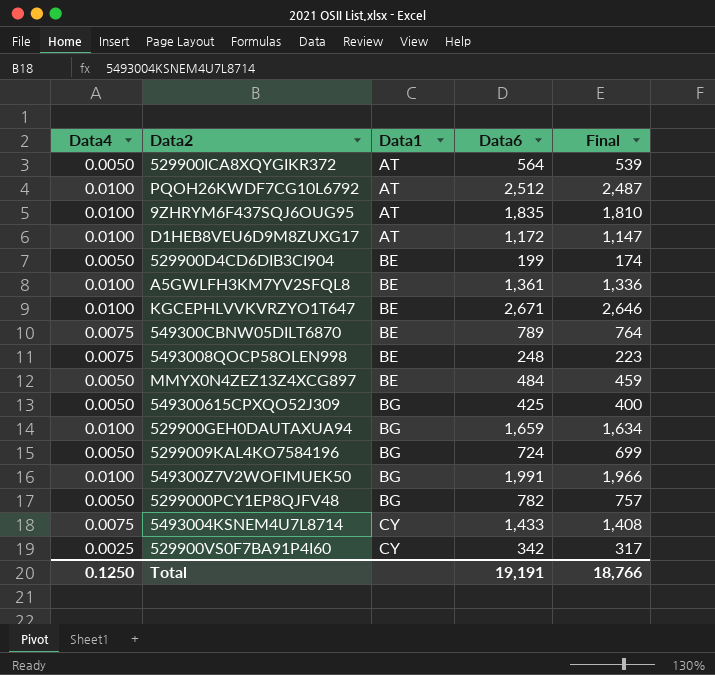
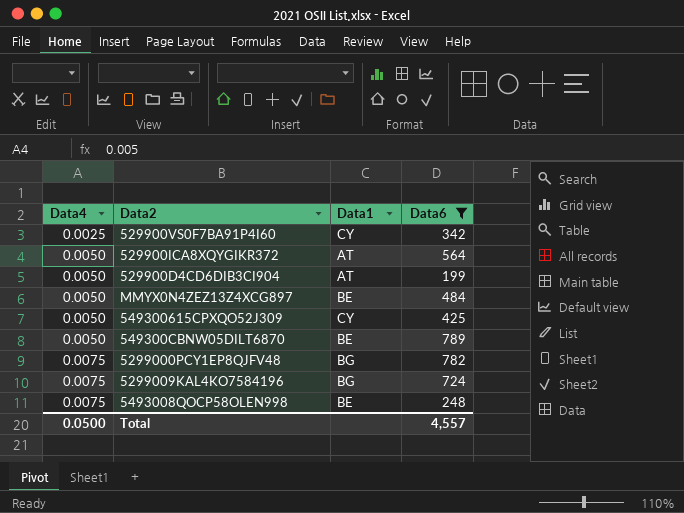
filter: none -> Data6 <= 789
row order: Data1 ascending -> Data4 ascending
column Final | formula: [Data6] - 25 -> none
529900D4CD6DIB3CI904 | Data1: BE -> AT
549300615CPXQO52J309 | Data1: BG -> CY
549300CBNW05DILT6870 | Data4: 0.0075 -> 0.0050
5299000PCY1EP8QJFV48 | Data4: 0.0050 -> 0.0075
5299009KAL4KO7584196 | Data4: 0.0050 -> 0.0075
Total | Data4: 0.1250 -> 0.0500
Total | Data6: 19,191 -> 4,557

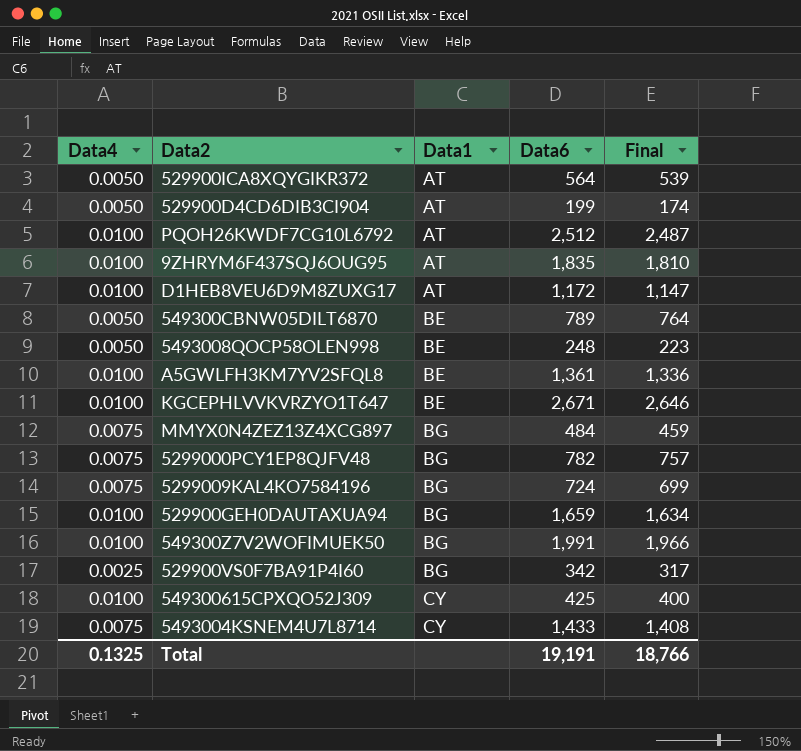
filter: Data6 <= 789 -> none
row order: Data4 ascending -> Data1 ascending
column Final | formula: none -> [Data6] - 25
5493008QOCP58OLEN998 | Data4: 0.0075 -> 0.0050
MMYX0N4ZEZ13Z4XCG897 | Data4: 0.0050 -> 0.0075
MMYX0N4ZEZ13Z4XCG897 | Data1: BE -> BG
529900VS0F7BA91P4I60 | Data1: CY -> BG
549300615CPXQO52J309 | Data4: 0.0050 -> 0.0100
Total | Data4: 0.0500 -> 0.1325
Total | Data6: 4,557 -> 19,191

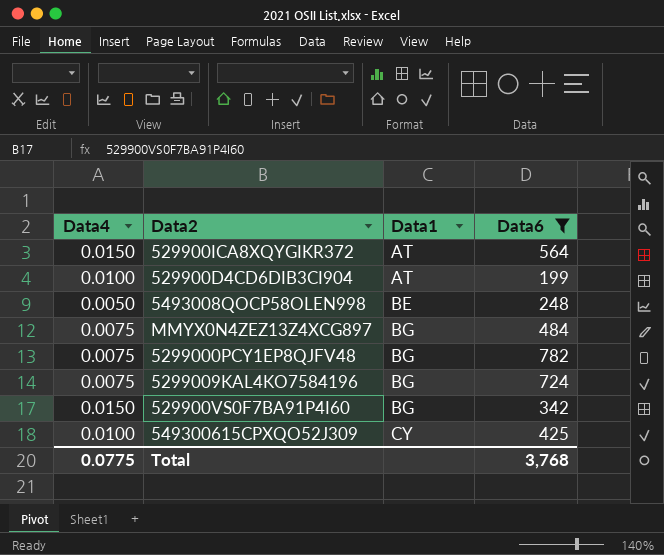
filter: none -> Data6 <= 782
column Final | formula: [Data6] - 25 -> none
529900ICA8XQYGIKR372 | Data4: 0.0050 -> 0.0150
529900D4CD6DIB3CI904 | Data4: 0.0050 -> 0.0100
529900VS0F7BA91P4I60 | Data4: 0.0025 -> 0.0150
Total | Data4: 0.1325 -> 0.0775
Total | Data6: 19,191 -> 3,768

